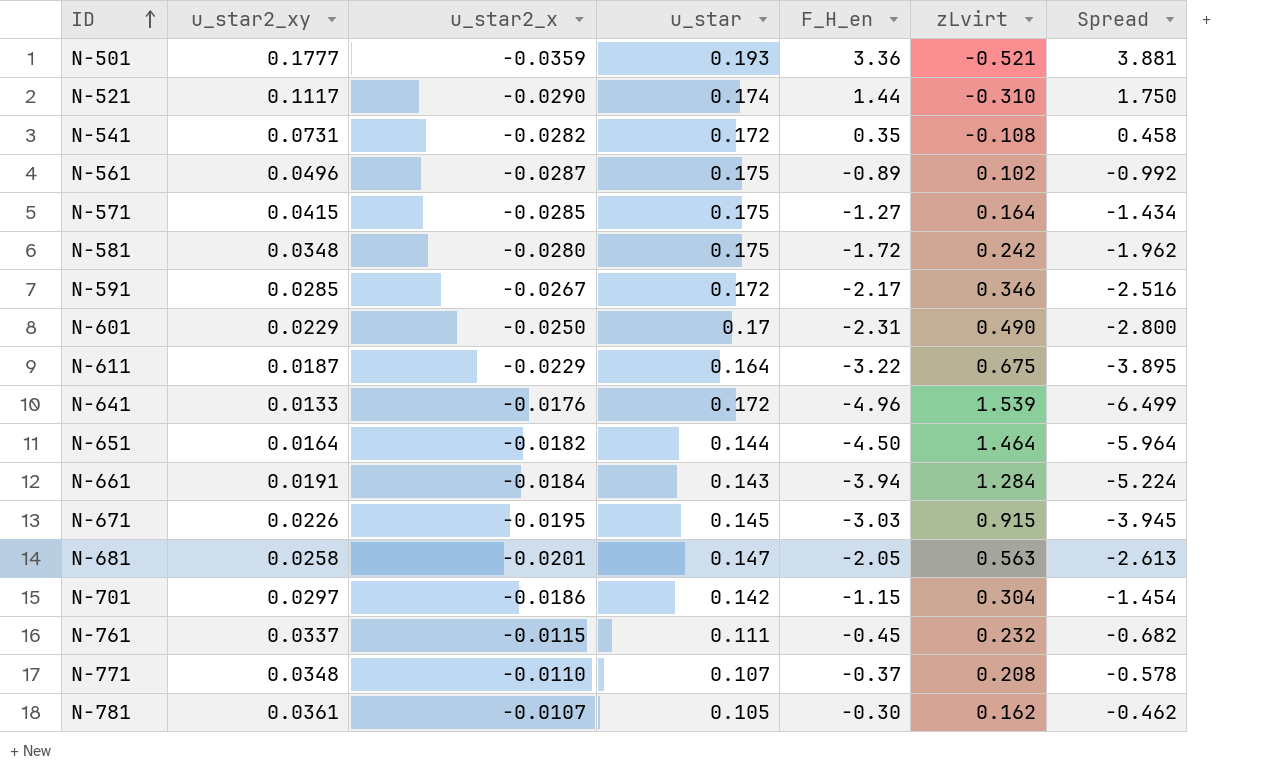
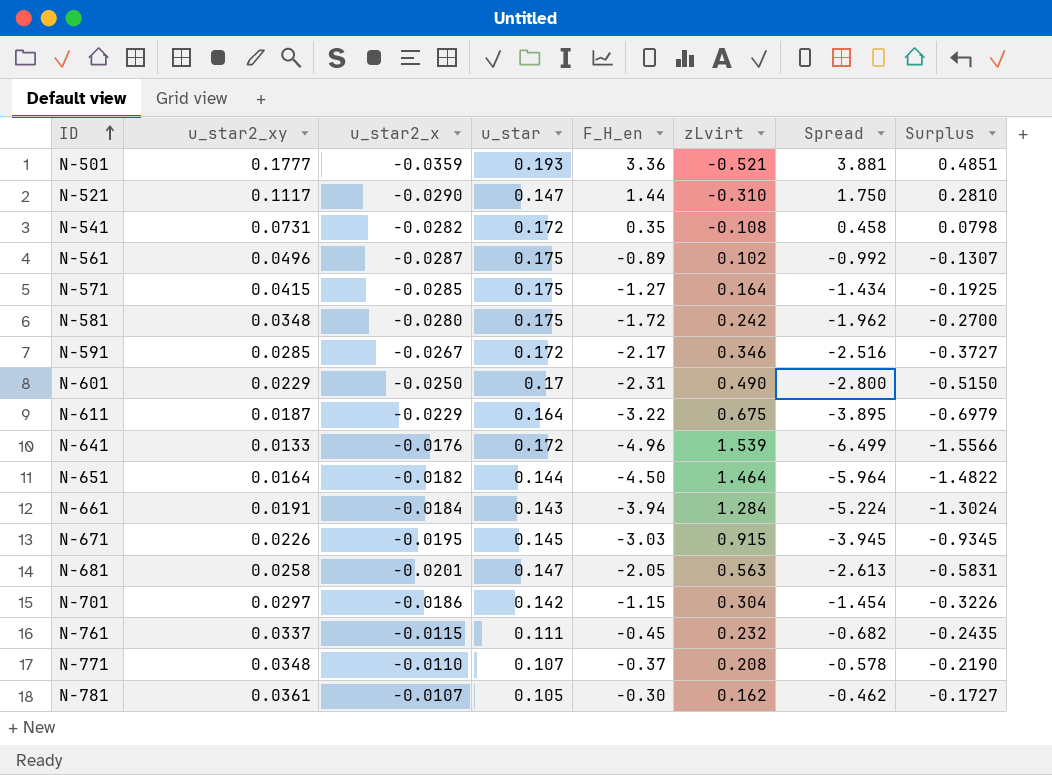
column Surplus | formula: none -> [u_star2_x] - [zLvirt]
N-521 | u_star: 0.174 -> 0.147

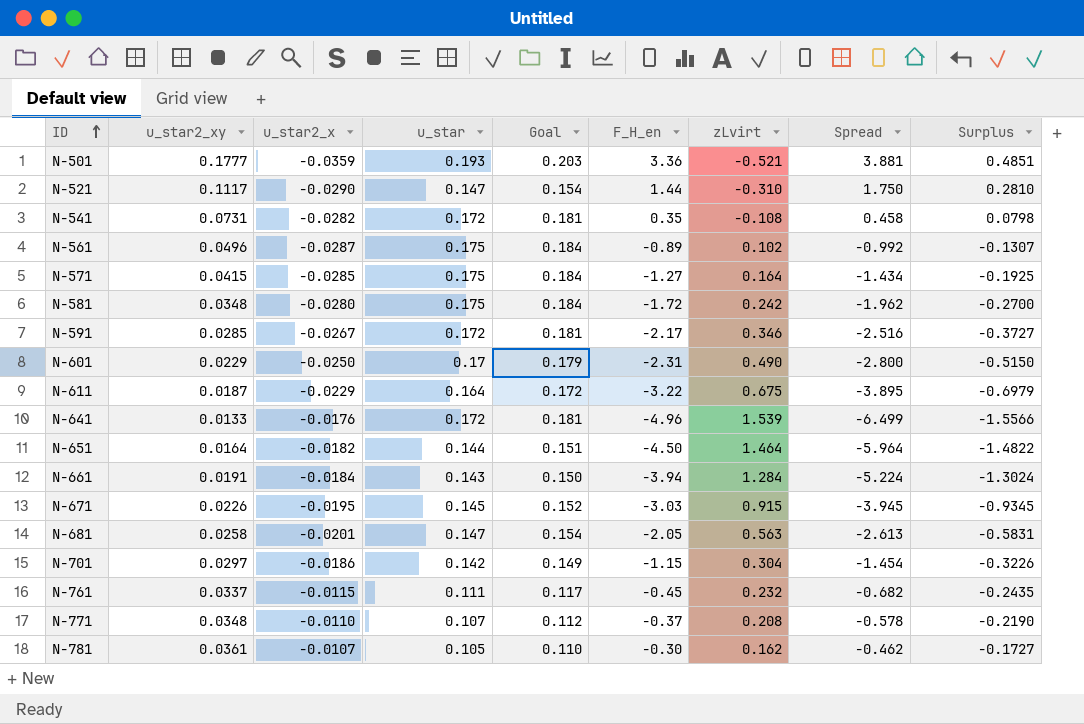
column Goal | formula: none -> [u_star] * 1.05

